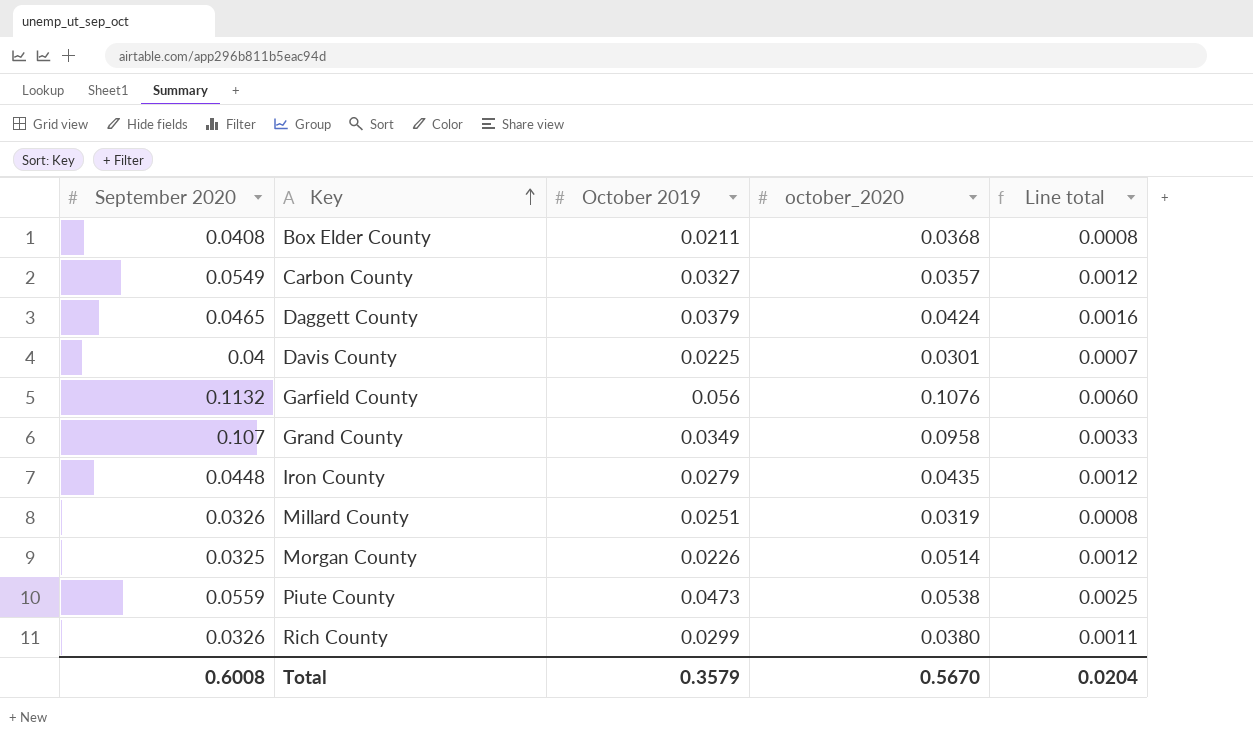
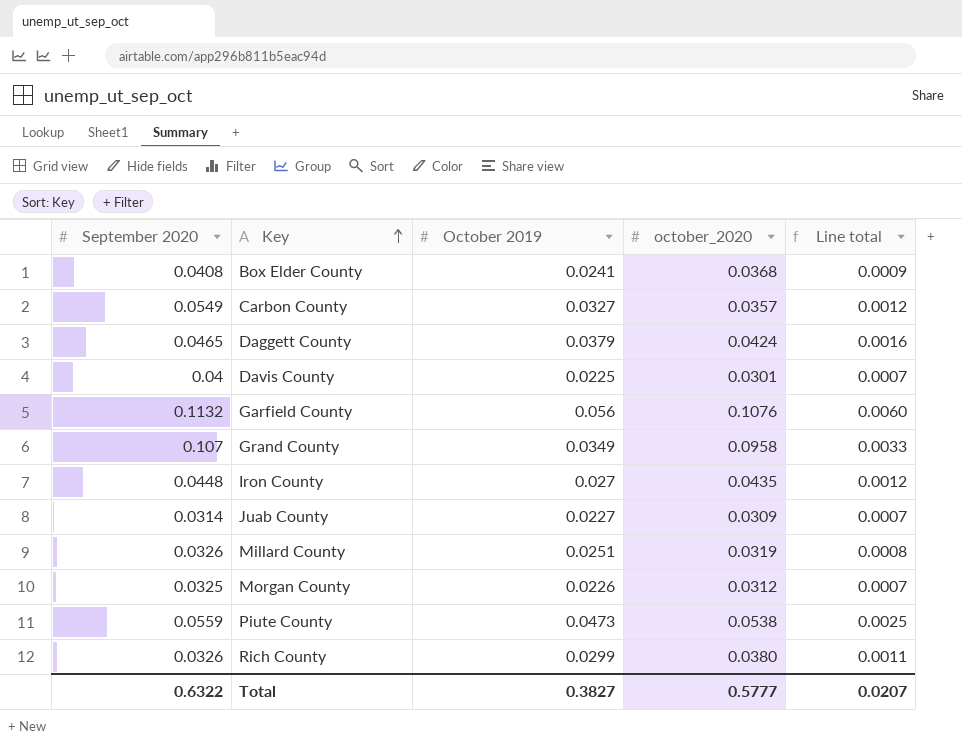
Box Elder County | October 2019: 0.0211 -> 0.0241
Box Elder County | Line total: 0.0008 -> 0.0009
Iron County | October 2019: 0.0279 -> 0.027
row Juab County: none -> 0.0314 | 0.0227 | 0.0309 | 0.0007
Morgan County | october_2020: 0.0514 -> 0.0312
Morgan County | Line total: 0.0012 -> 0.0007
Total | September 2020: 0.6008 -> 0.6322
Total | October 2019: 0.3579 -> 0.3827
Total | october_2020: 0.5670 -> 0.5777
Total | Line total: 0.0204 -> 0.0207

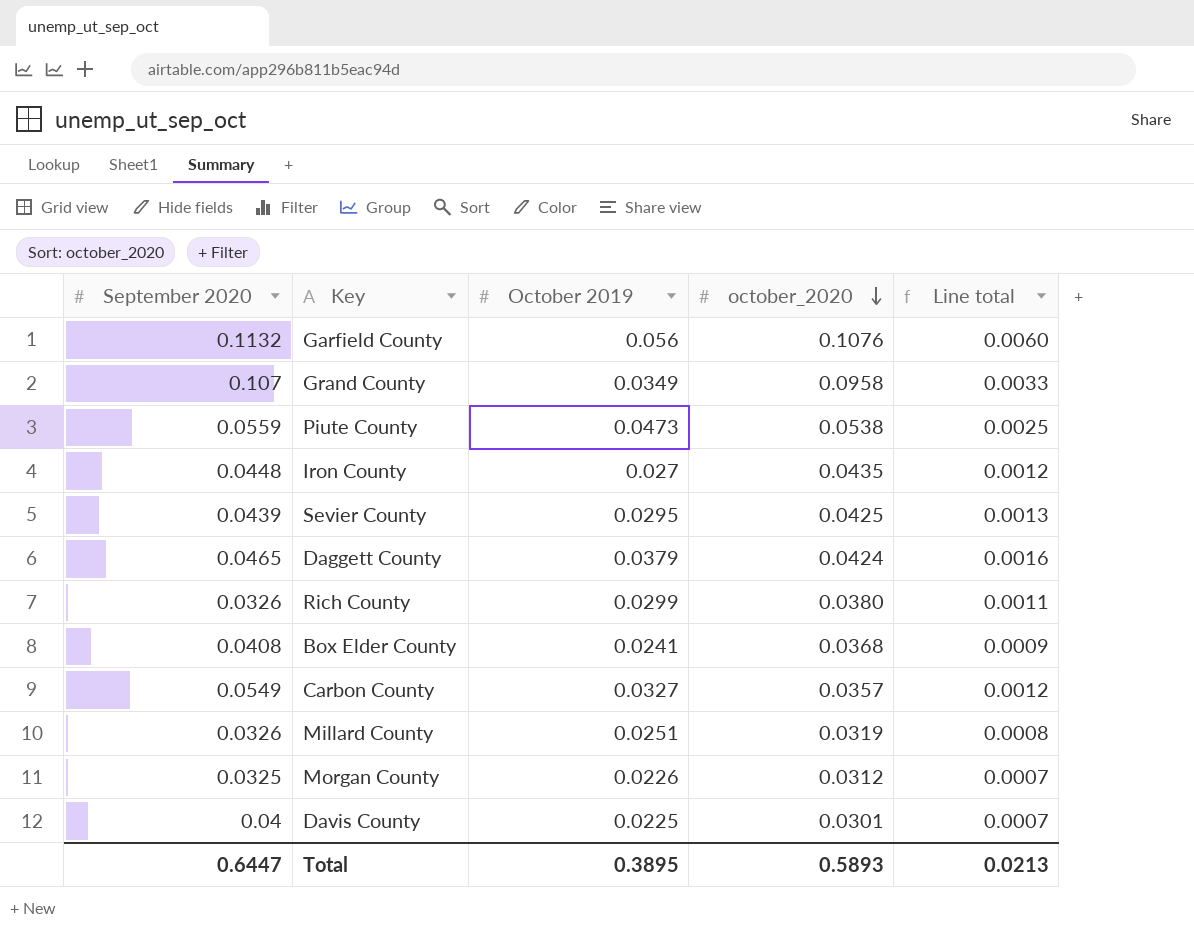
row order: Key ascending -> october_2020 descending
row Juab County: 0.0314 | 0.0227 | 0.0309 | 0.0007 -> none
row Sevier County: none -> 0.0439 | 0.0295 | 0.0425 | 0.0013
Total | September 2020: 0.6322 -> 0.6447
Total | October 2019: 0.3827 -> 0.3895
Total | october_2020: 0.5777 -> 0.5893
Total | Line total: 0.0207 -> 0.0213

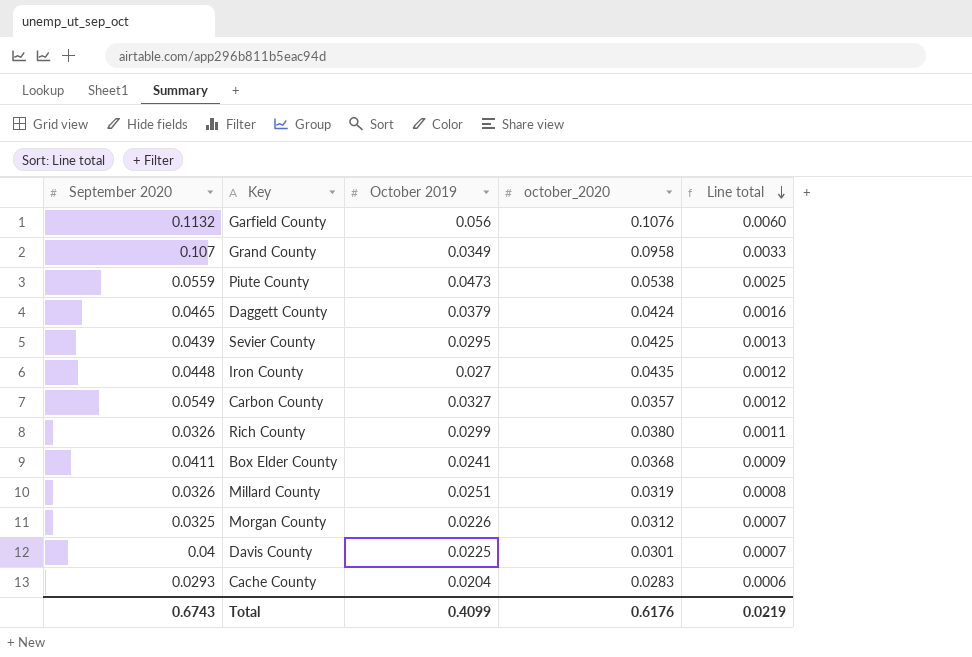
row order: october_2020 descending -> Line total descending
Box Elder County | September 2020: 0.0408 -> 0.0411
row Cache County: none -> 0.0293 | 0.0204 | 0.0283 | 0.0006
Total | September 2020: 0.6447 -> 0.6743
Total | October 2019: 0.3895 -> 0.4099
Total | october_2020: 0.5893 -> 0.6176
Total | Line total: 0.0213 -> 0.0219

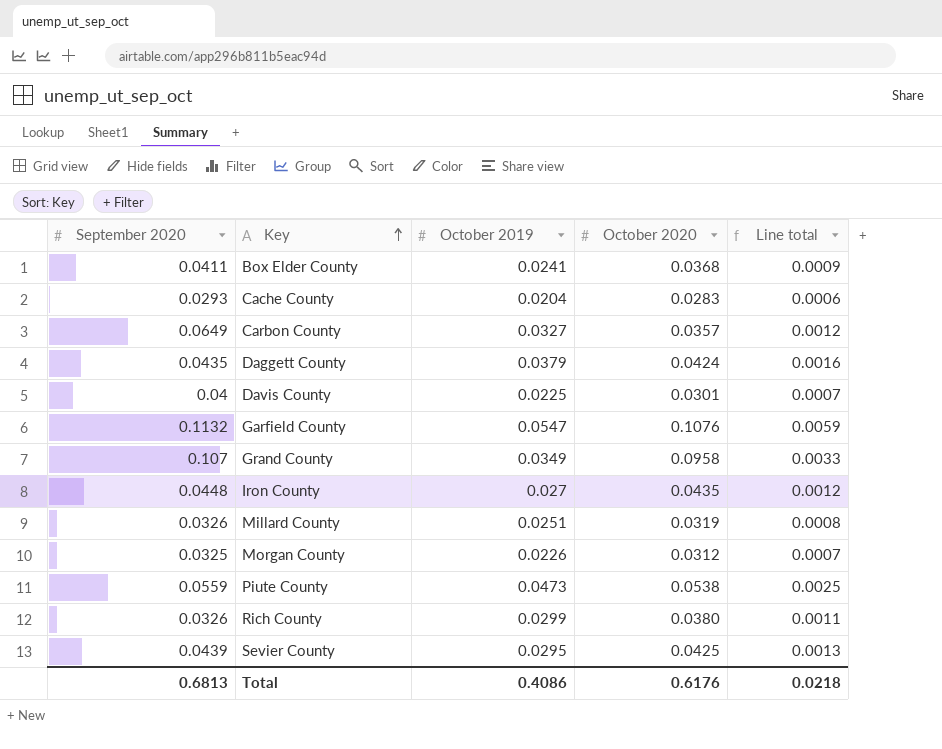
row order: Line total descending -> Key ascending
column name: october_2020 -> October 2020
Carbon County | September 2020: 0.0549 -> 0.0649
Daggett County | September 2020: 0.0465 -> 0.0435
Garfield County | October 2019: 0.056 -> 0.0547
Garfield County | Line total: 0.0060 -> 0.0059
Total | September 2020: 0.6743 -> 0.6813
Total | October 2019: 0.4099 -> 0.4086
Total | Line total: 0.0219 -> 0.0218

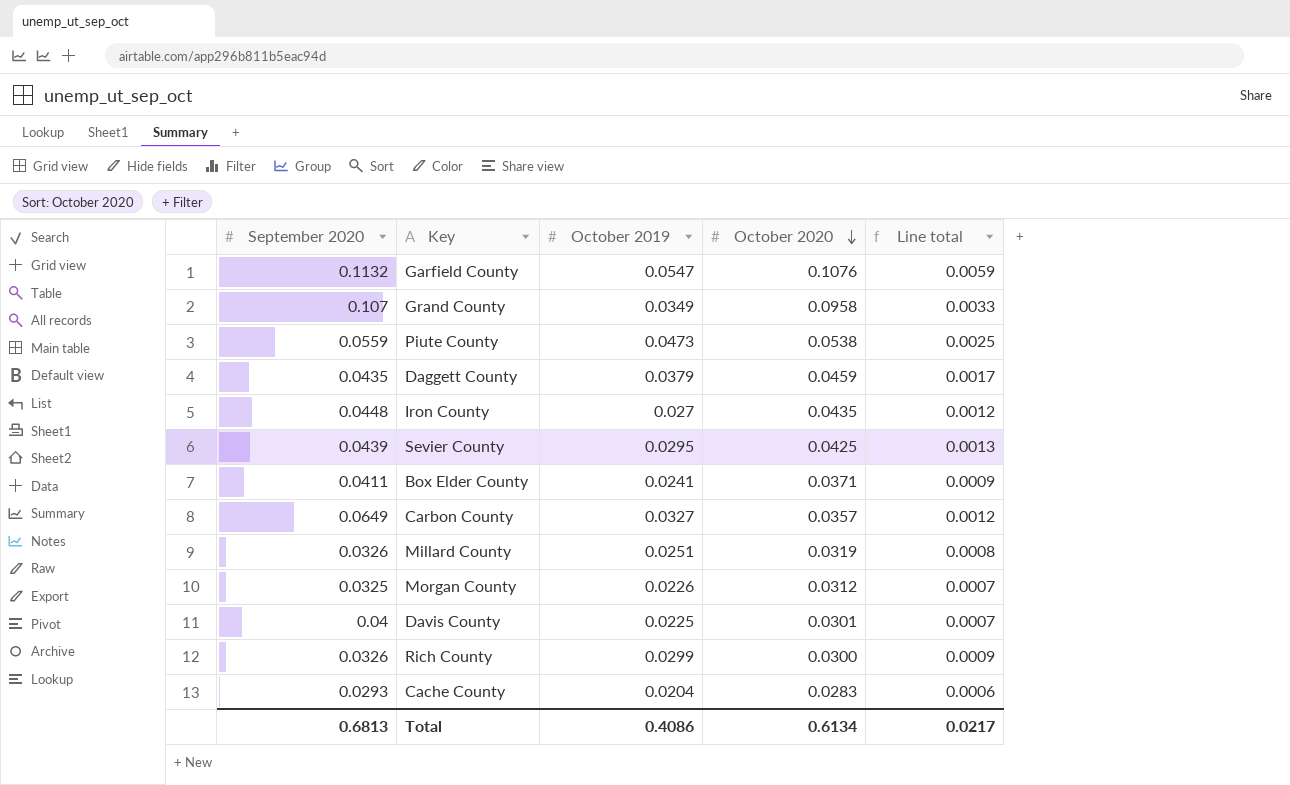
row order: Key ascending -> October 2020 descending
Daggett County | October 2020: 0.0424 -> 0.0459
Daggett County | Line total: 0.0016 -> 0.0017
Box Elder County | October 2020: 0.0368 -> 0.0371
Rich County | October 2020: 0.0380 -> 0.0300
Rich County | Line total: 0.0011 -> 0.0009
Total | October 2020: 0.6176 -> 0.6134
Total | Line total: 0.0218 -> 0.0217

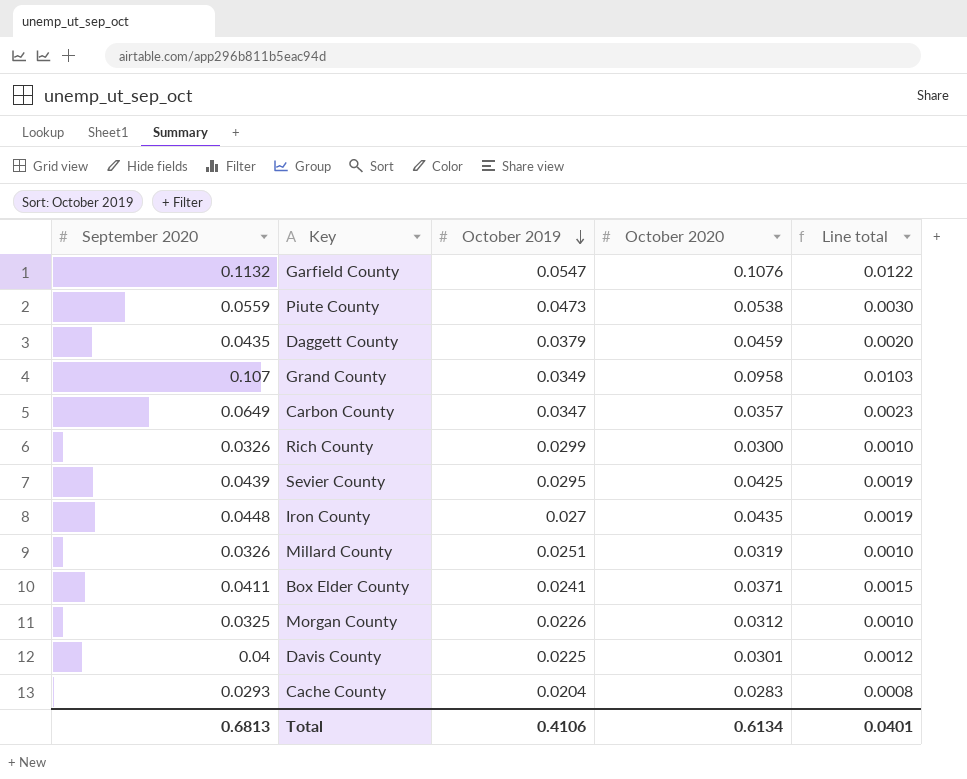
row order: October 2020 descending -> October 2019 descending
column Line total | formula: [October 2019] * [October 2020] -> [September 2020] * [October 2020]
Carbon County | October 2019: 0.0327 -> 0.0347
Total | October 2019: 0.4086 -> 0.4106
Total | Line total: 0.0217 -> 0.0401

